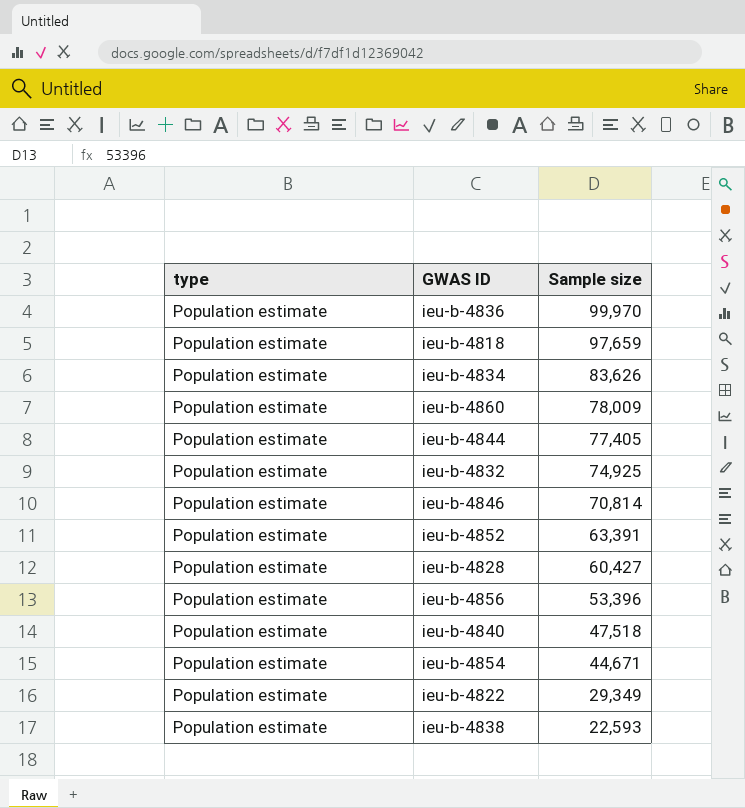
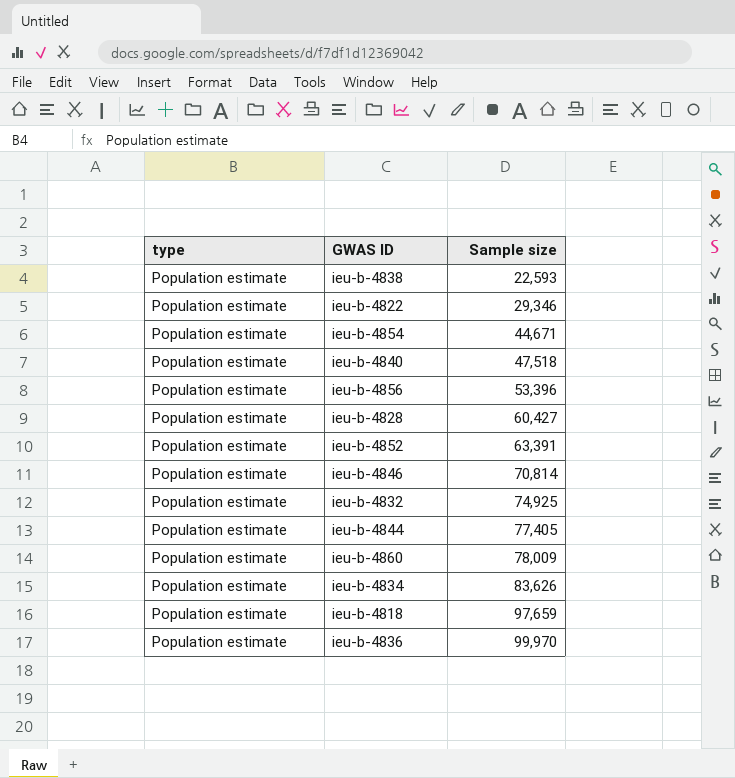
row order: Sample size descending -> Sample size ascending
ieu-b-4822 | Sample size: 29,349 -> 29,346

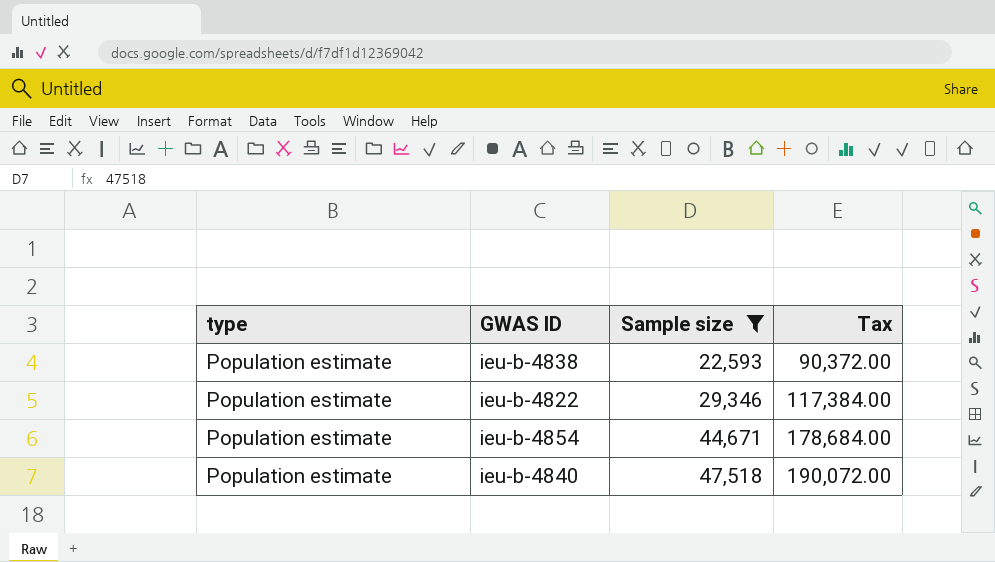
filter: none -> Sample size <= 47,518
column Tax | formula: none -> [Sample size] * 4

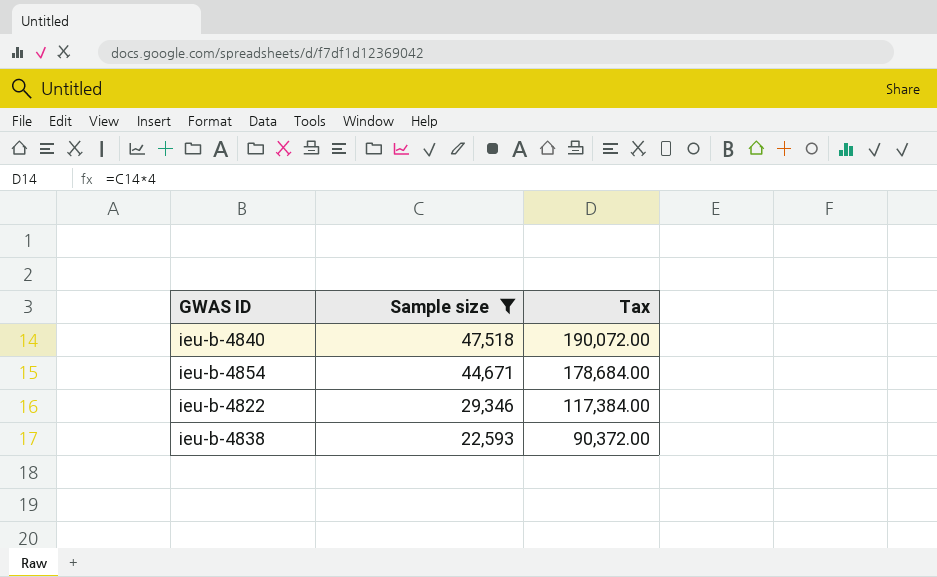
row order: Sample size ascending -> Sample size descending
column type | position: 1 -> none

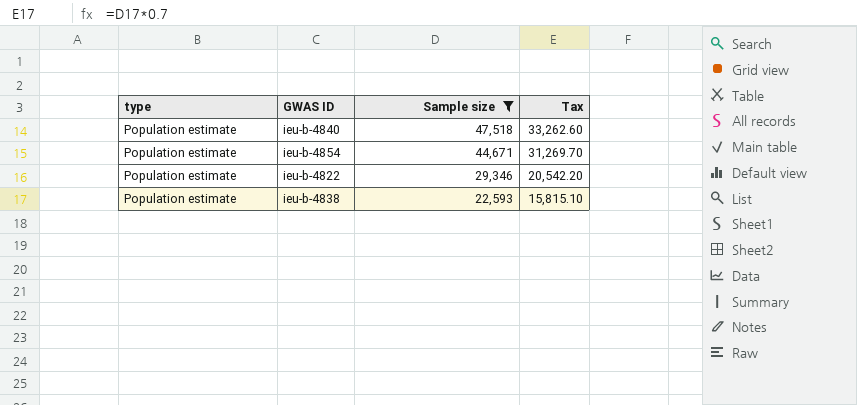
column type | position: none -> 1
column Tax | formula: [Sample size] * 4 -> [Sample size] * 0.7

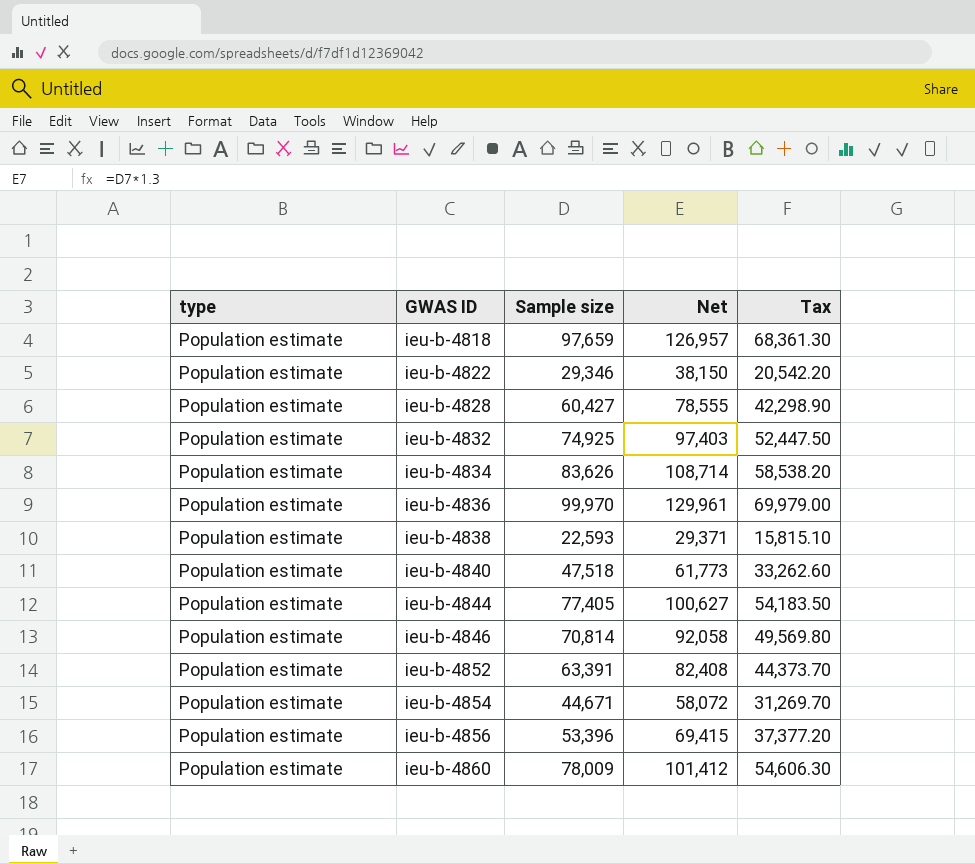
filter: Sample size <= 47,518 -> none
row order: Sample size descending -> GWAS ID ascending
column Net | formula: none -> [Sample size] * 1.3

